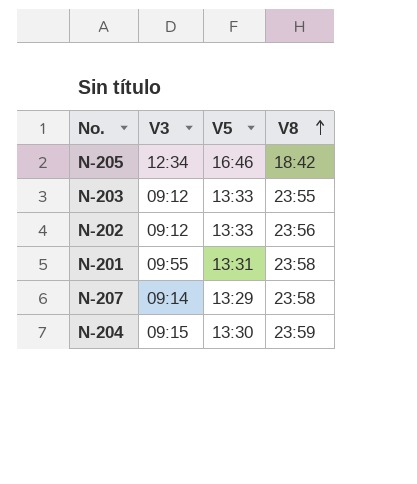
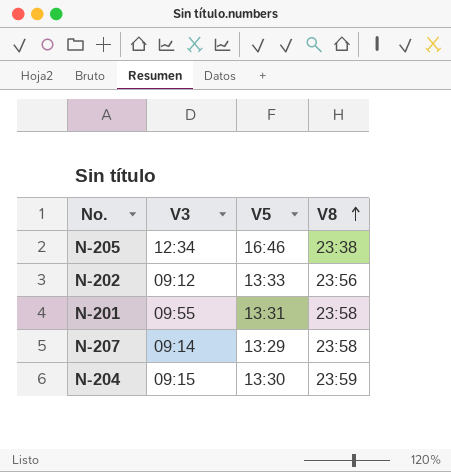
row N-203: 09:12 | 13:33 | 23:55 -> none
N-205 | V8: 18:42 -> 23:38

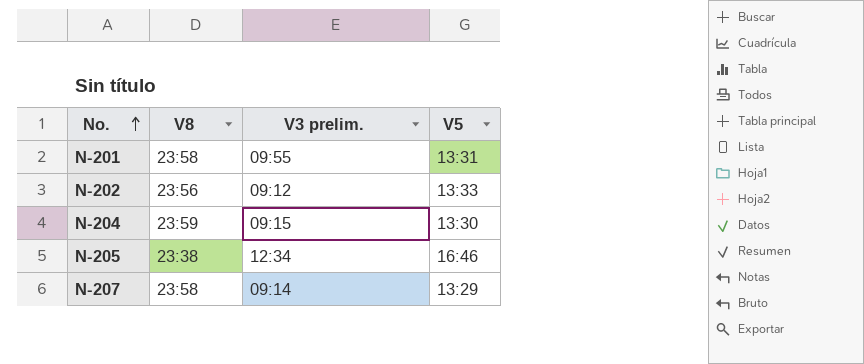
row order: V8 ascending -> No. ascending
column V8 | position: 4 -> 2
column name: V3 -> V3 prelim.

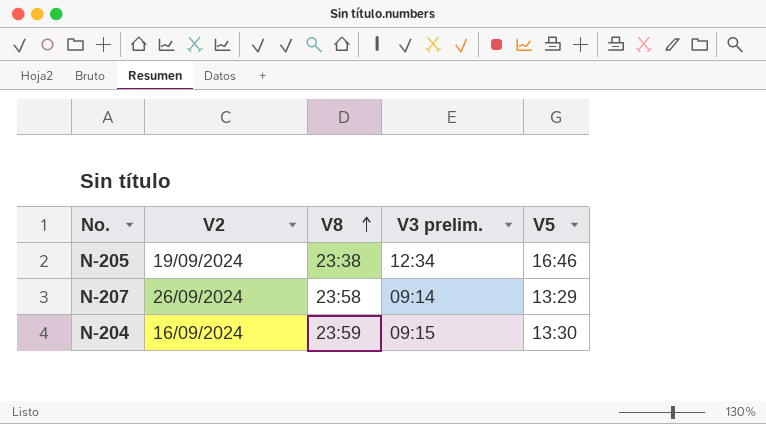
row order: No. ascending -> V8 ascending
column V2 | position: none -> 2
row N-201: 23:58 | 09:55 | 13:31 -> none
row N-202: 23:56 | 09:12 | 13:33 -> none

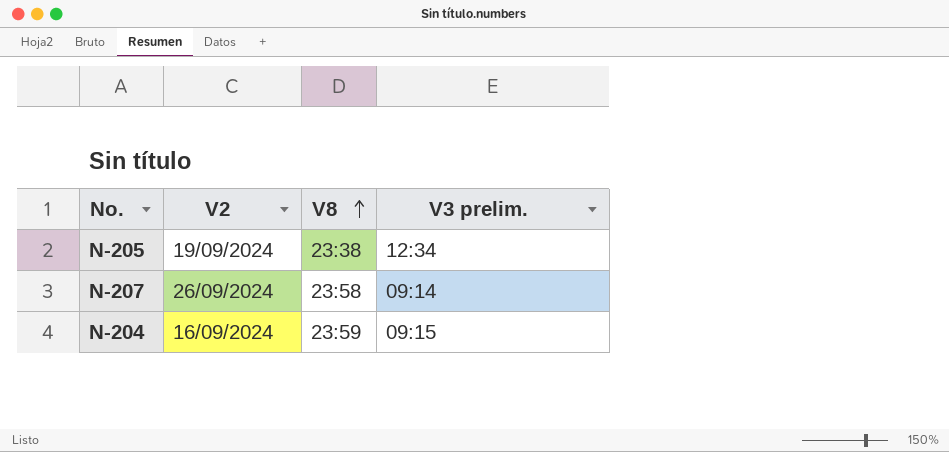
column V5 | position: 5 -> none

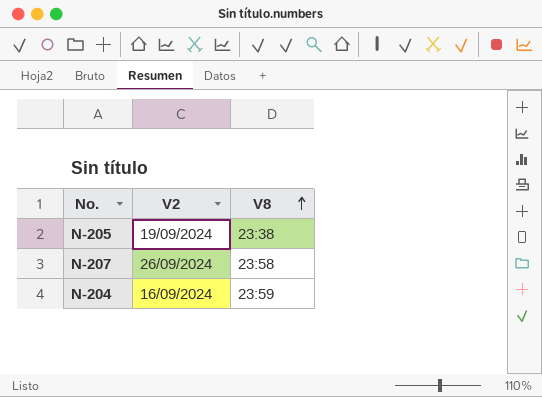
column V3 prelim. | position: 4 -> none

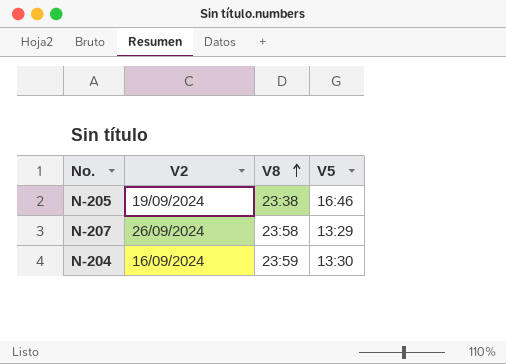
column V5 | position: none -> 4

